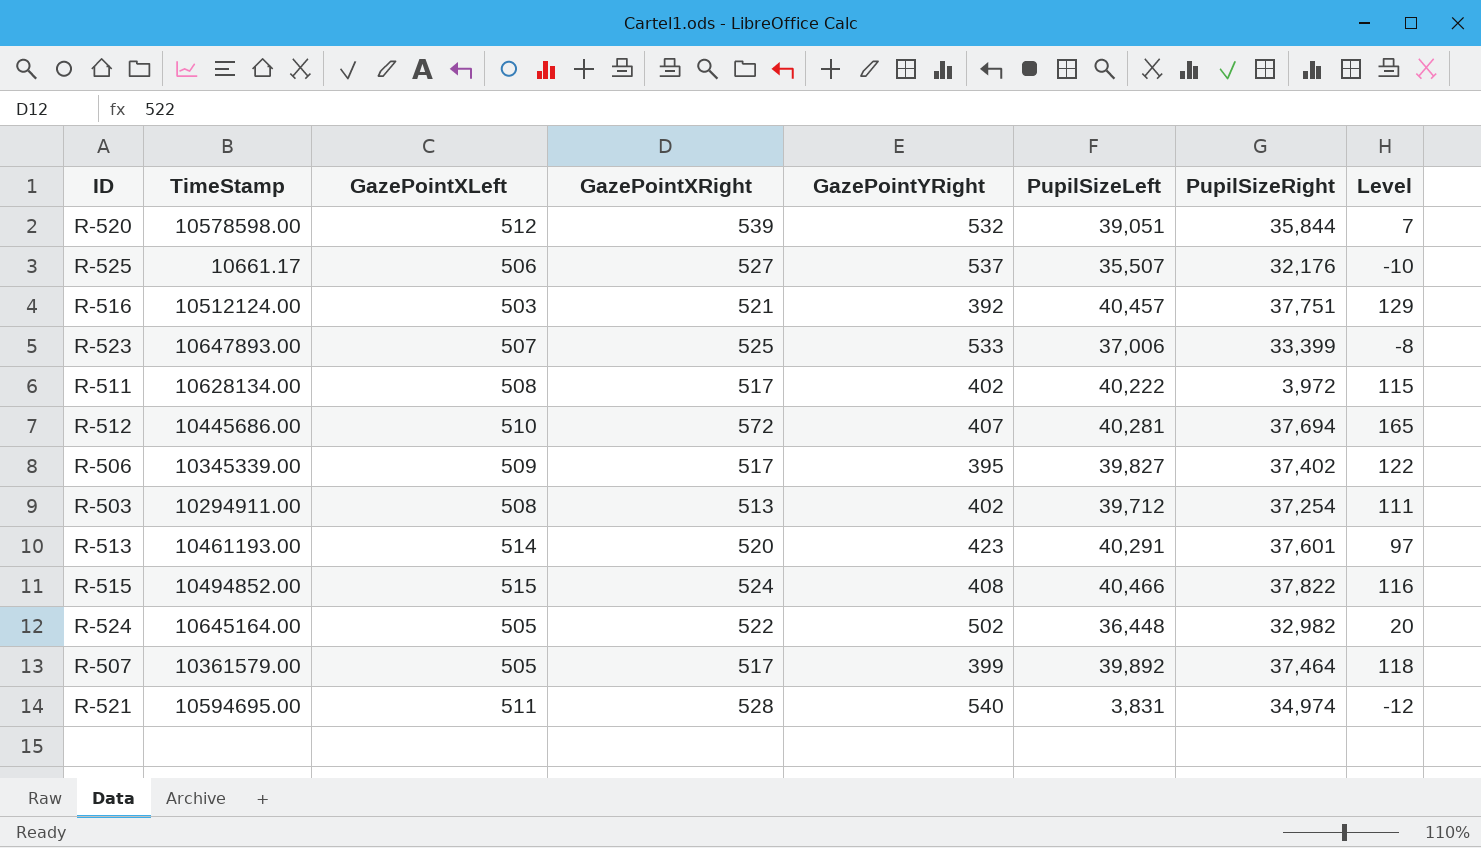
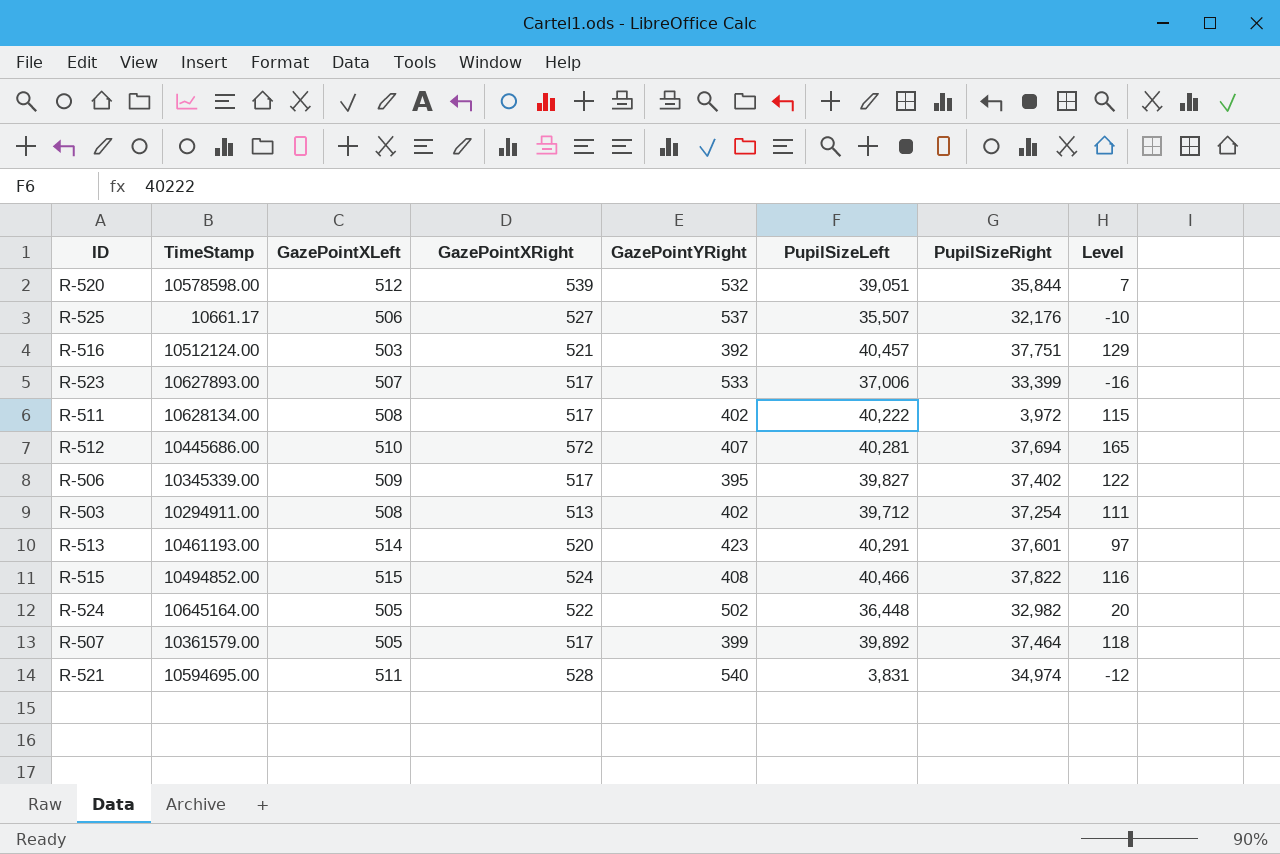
R-523 | TimeStamp: 10647893.00 -> 10627893.00
R-523 | GazePointXRight: 525 -> 517
R-523 | Level: -8 -> -16

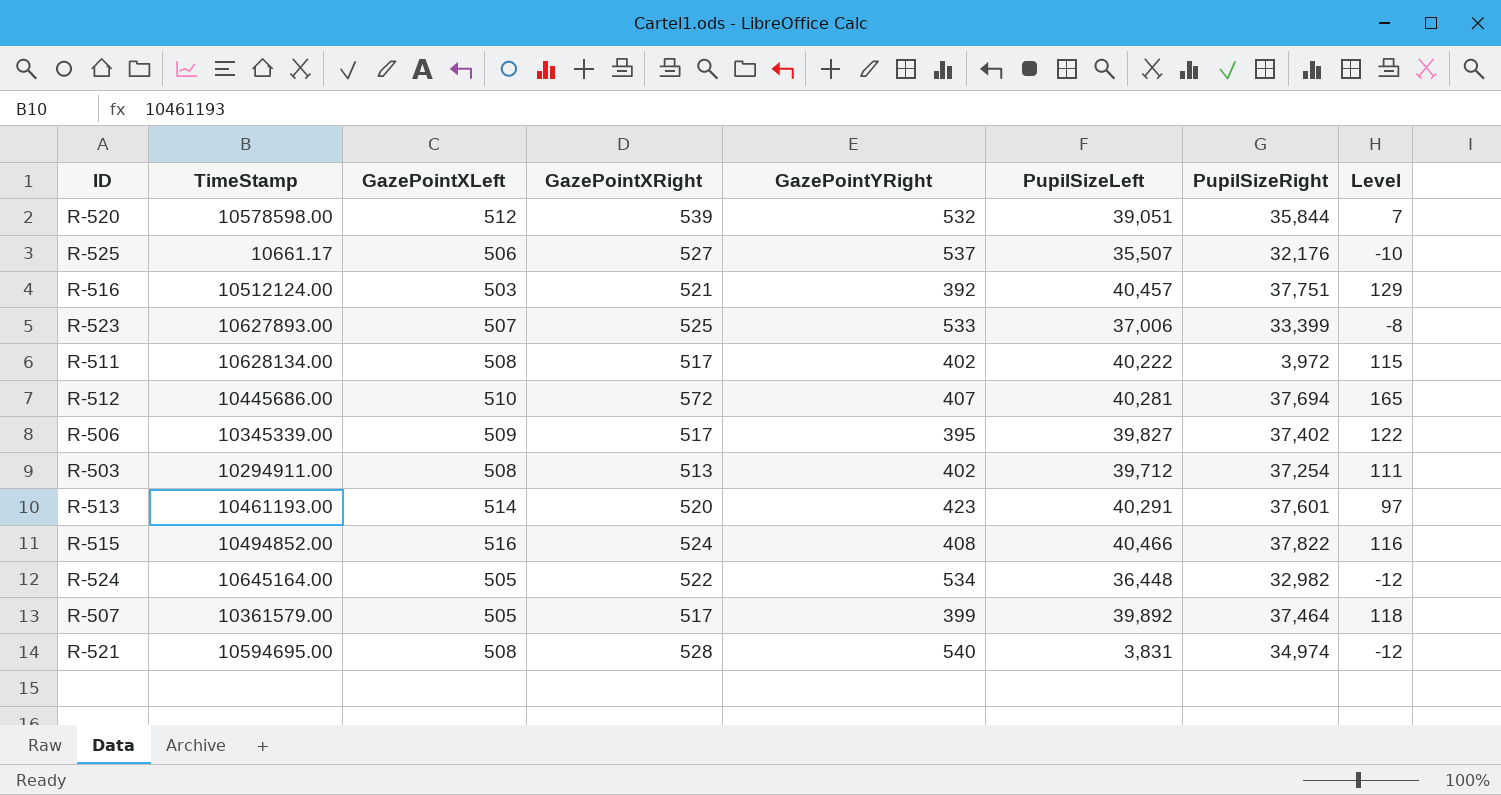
R-523 | GazePointXRight: 517 -> 525
R-523 | Level: -16 -> -8
R-515 | GazePointXLeft: 515 -> 516
R-524 | GazePointYRight: 502 -> 534
R-524 | Level: 20 -> -12
R-521 | GazePointXLeft: 511 -> 508

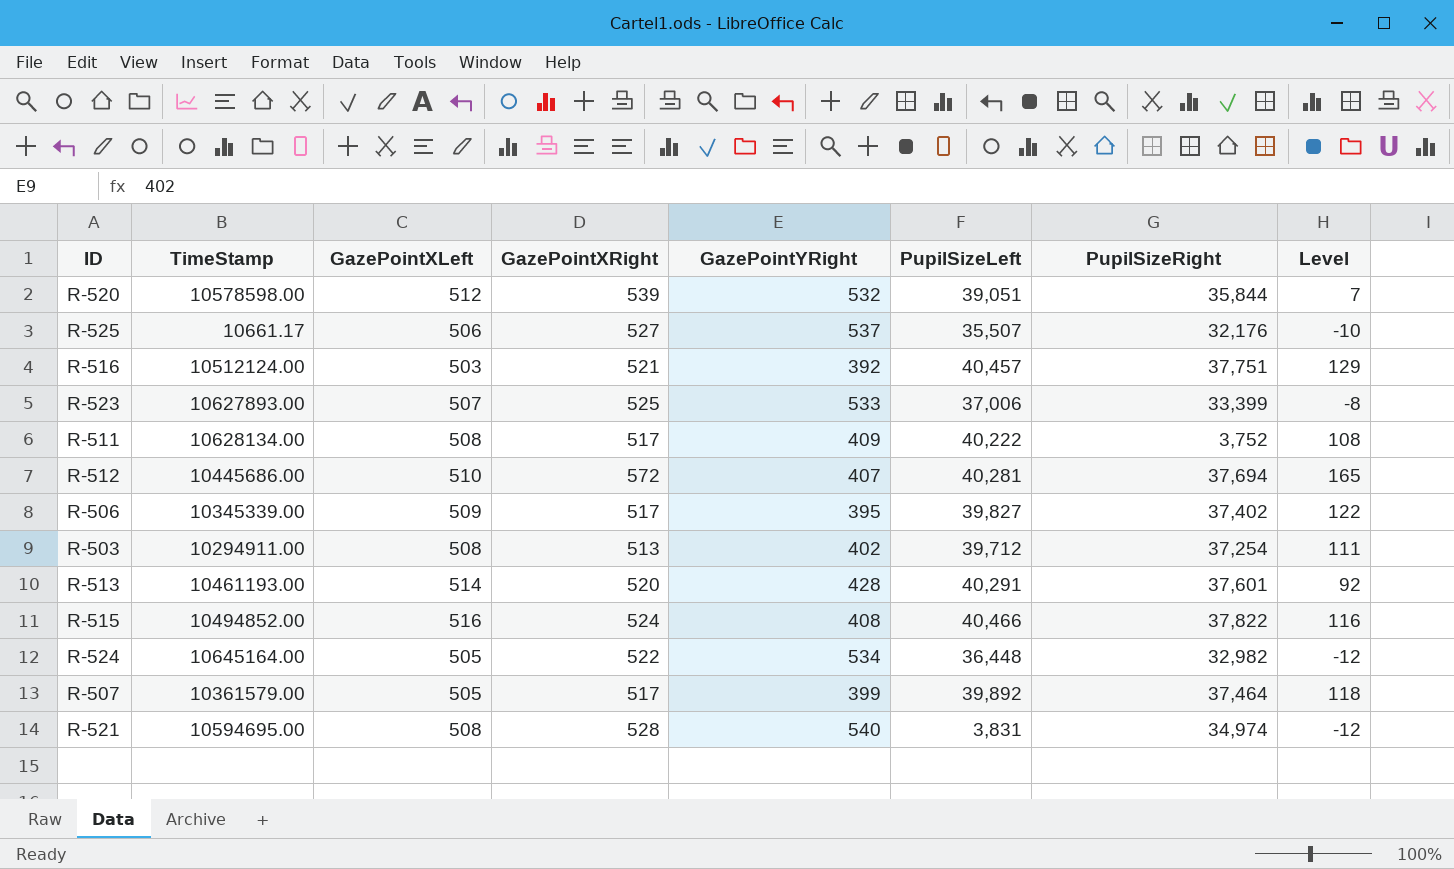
R-511 | GazePointYRight: 402 -> 409
R-511 | PupilSizeRight: 3,972 -> 3,752
R-511 | Level: 115 -> 108
R-513 | GazePointYRight: 423 -> 428
R-513 | Level: 97 -> 92

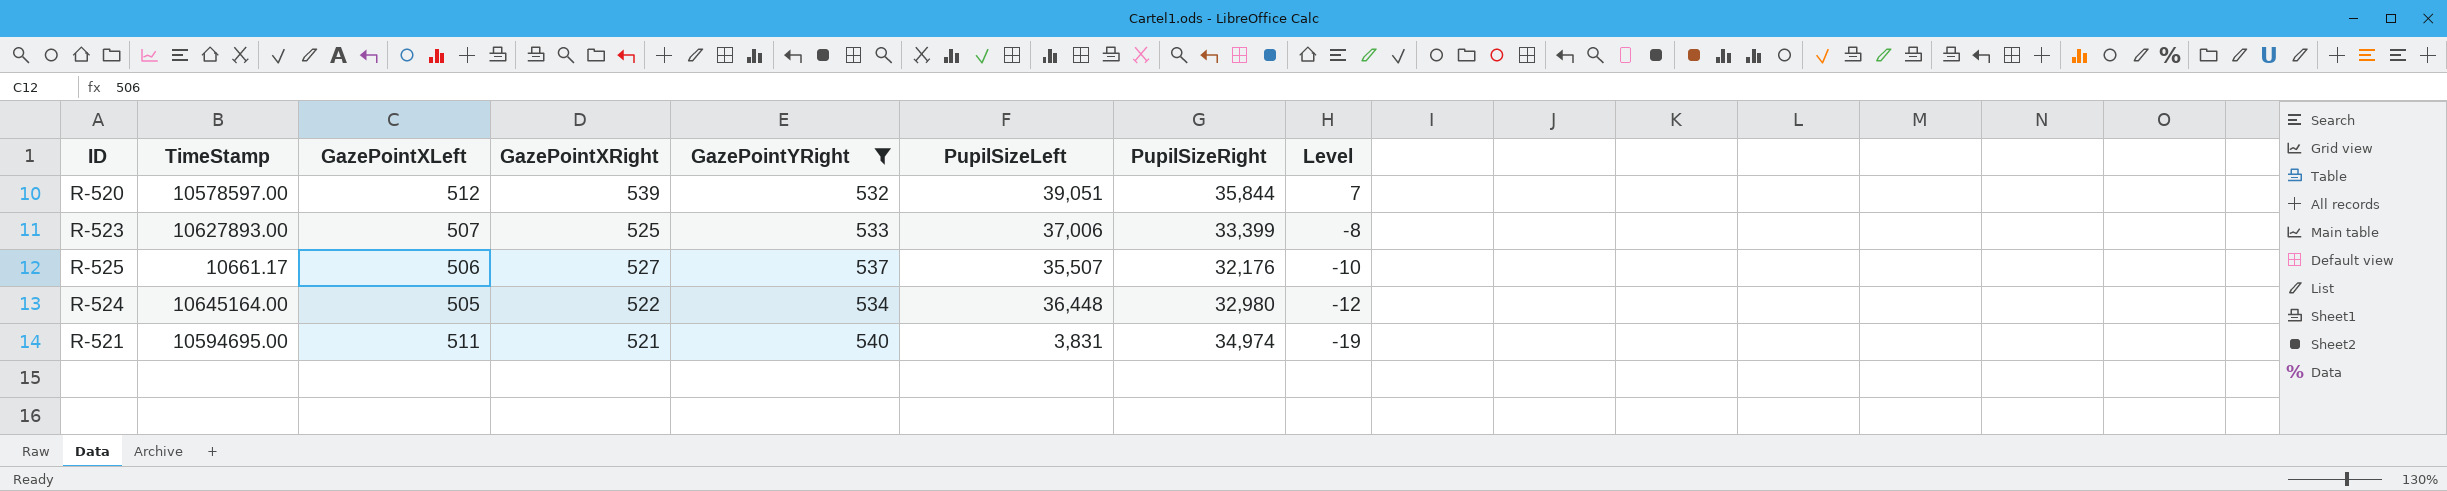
filter: none -> GazePointYRight >= 532
row order: none -> Level descending
R-520 | TimeStamp: 10578598.00 -> 10578597.00
R-524 | PupilSizeRight: 32,982 -> 32,980
R-521 | GazePointXLeft: 508 -> 511
R-521 | GazePointXRight: 528 -> 521
R-521 | Level: -12 -> -19

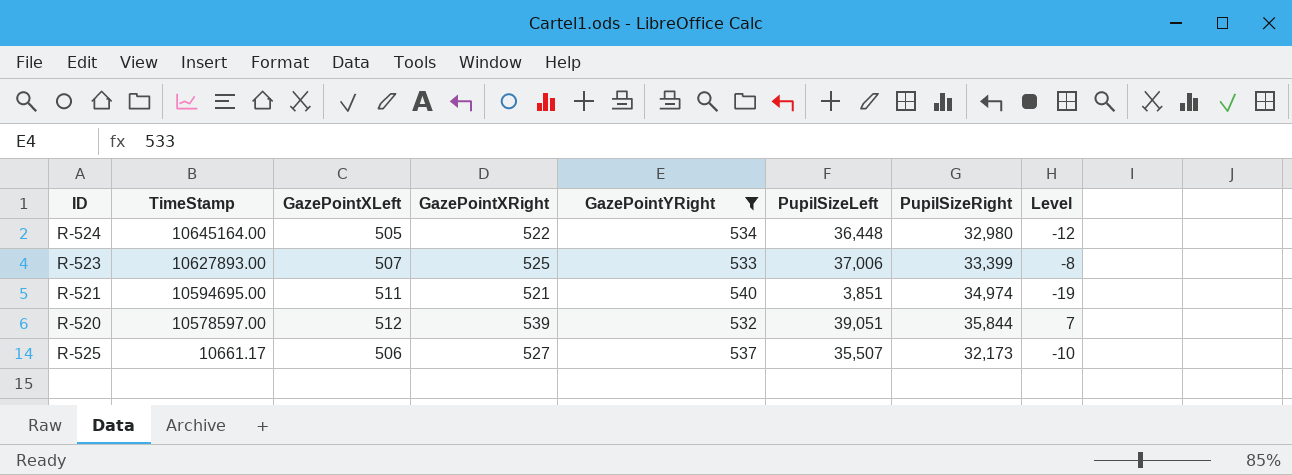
row order: Level descending -> TimeStamp descending
R-521 | PupilSizeLeft: 3,831 -> 3,851
R-525 | PupilSizeRight: 32,176 -> 32,173

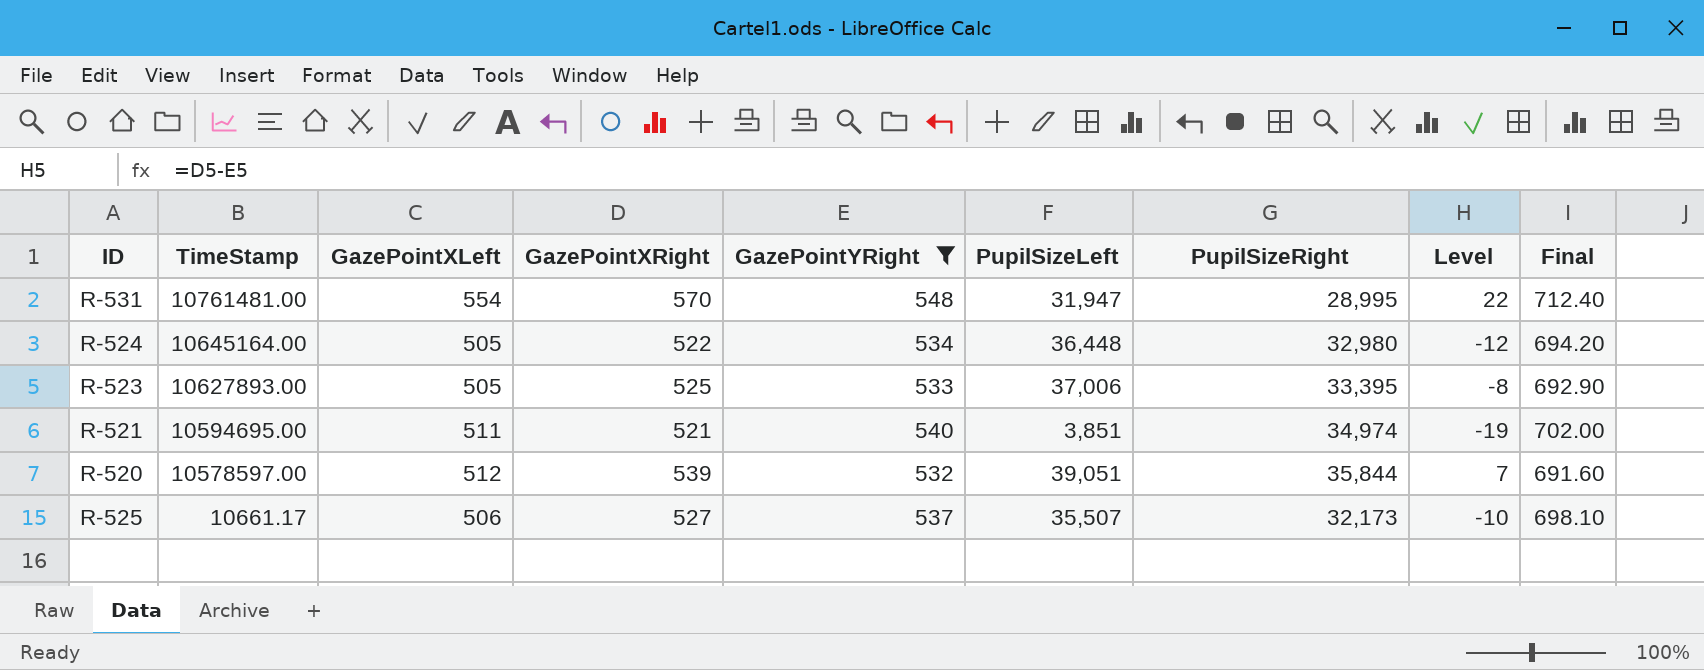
column Final | formula: none -> [GazePointYRight] * 1.3
row R-531: none -> 10761481.00 | 554 | 570 | 548 | 31,947 | 28,995 | 22 | 712.40
R-523 | GazePointXLeft: 507 -> 505
R-523 | PupilSizeRight: 33,399 -> 33,395

